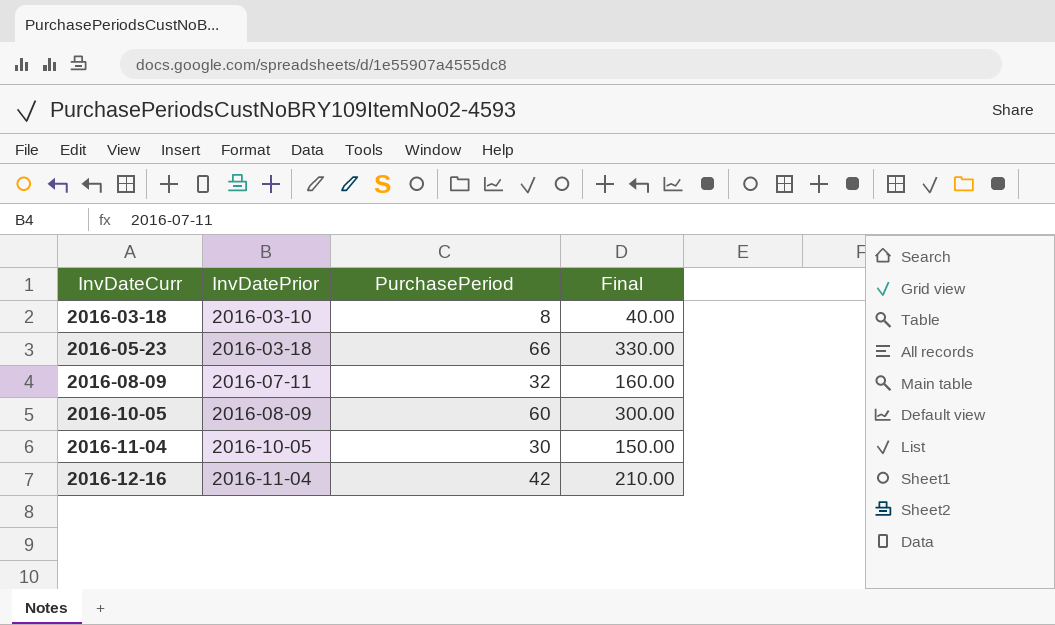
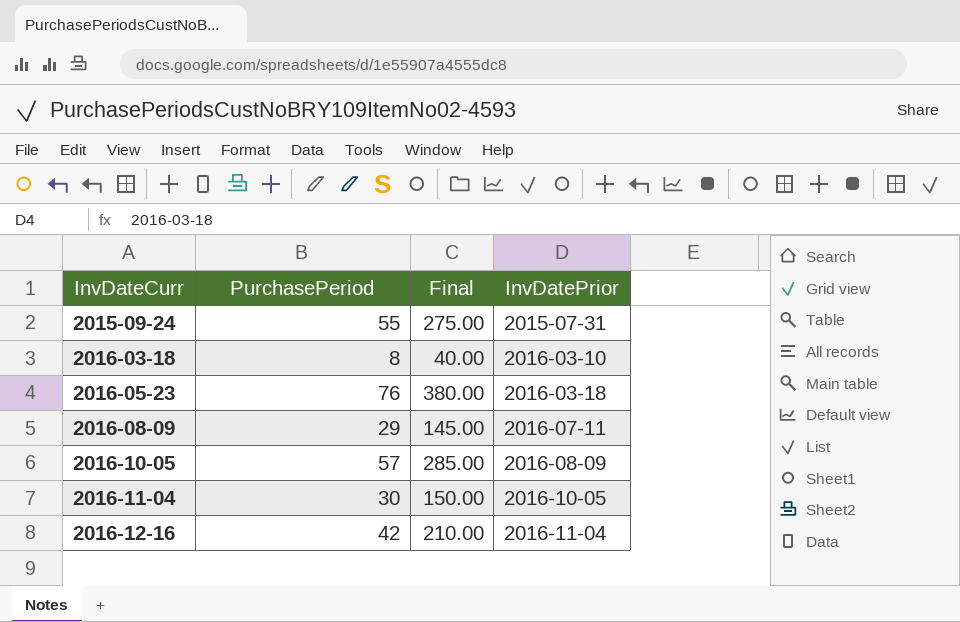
column InvDatePrior | position: 2 -> 4
row 2015-09-24: none -> 55 | 275.00 | 2015-07-31
2016-05-23 | PurchasePeriod: 66 -> 76
2016-05-23 | Final: 330.00 -> 380.00
2016-08-09 | PurchasePeriod: 32 -> 29
2016-08-09 | Final: 160.00 -> 145.00
2016-10-05 | PurchasePeriod: 60 -> 57
2016-10-05 | Final: 300.00 -> 285.00

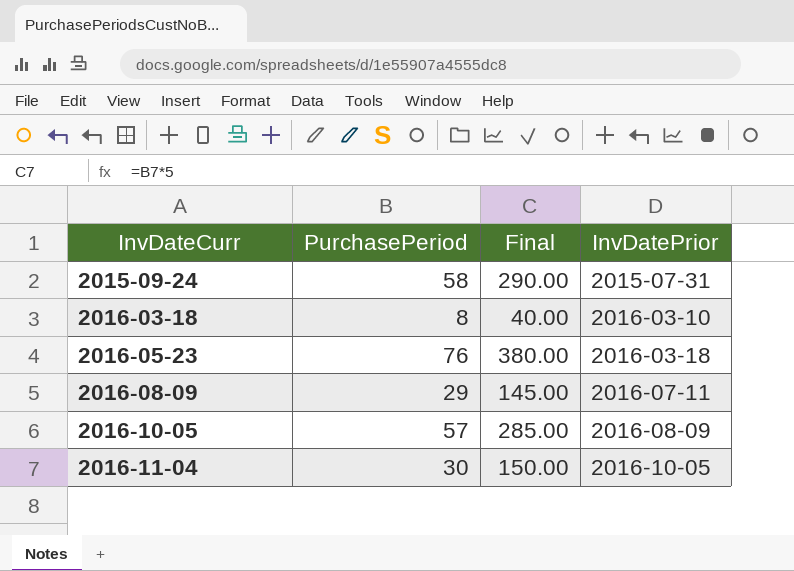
row 2016-12-16: 42 | 210.00 | 2016-11-04 -> none
2015-09-24 | PurchasePeriod: 55 -> 58
2015-09-24 | Final: 275.00 -> 290.00

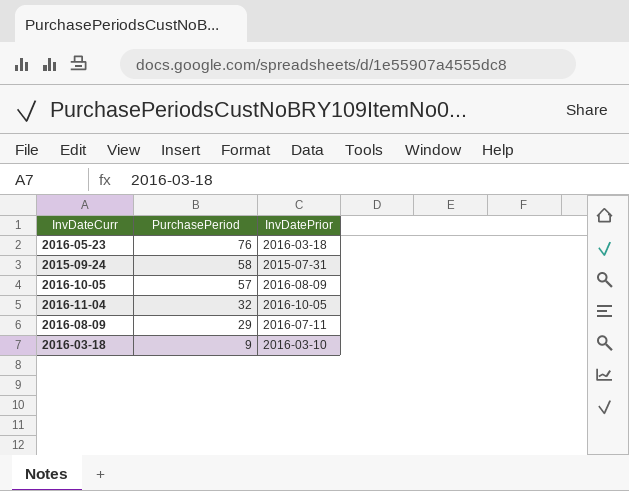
row order: InvDateCurr ascending -> PurchasePeriod descending
column Final | formula: [PurchasePeriod] * 5 -> none
2016-11-04 | PurchasePeriod: 30 -> 32
2016-03-18 | PurchasePeriod: 8 -> 9

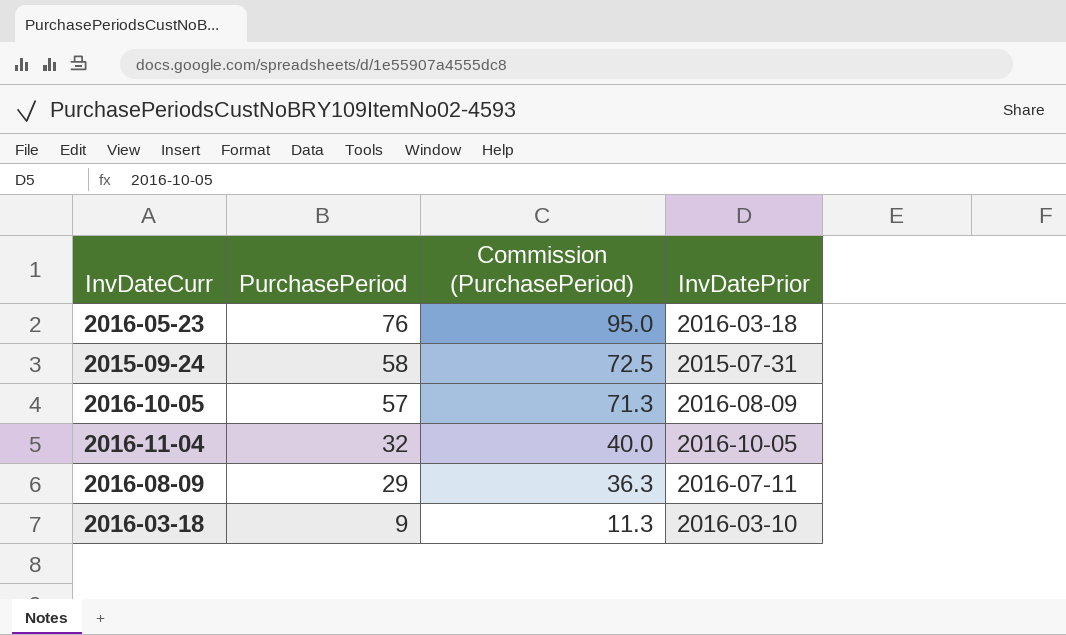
column Commission (PurchasePeriod) | formula: none -> [PurchasePeriod] * 1.25

